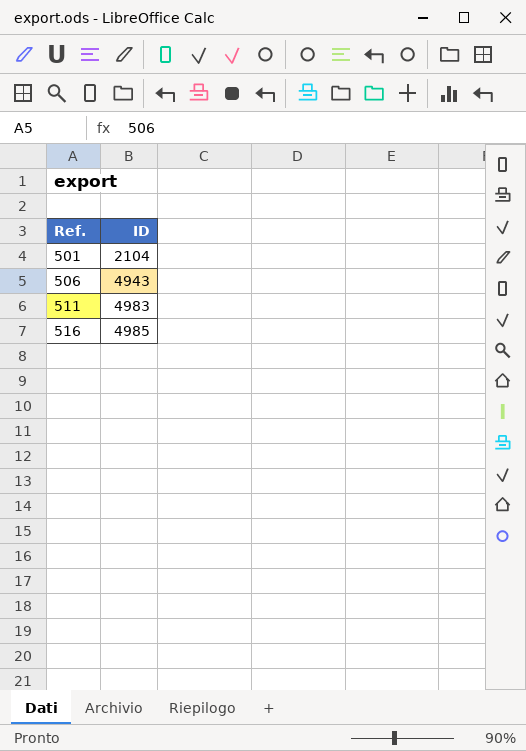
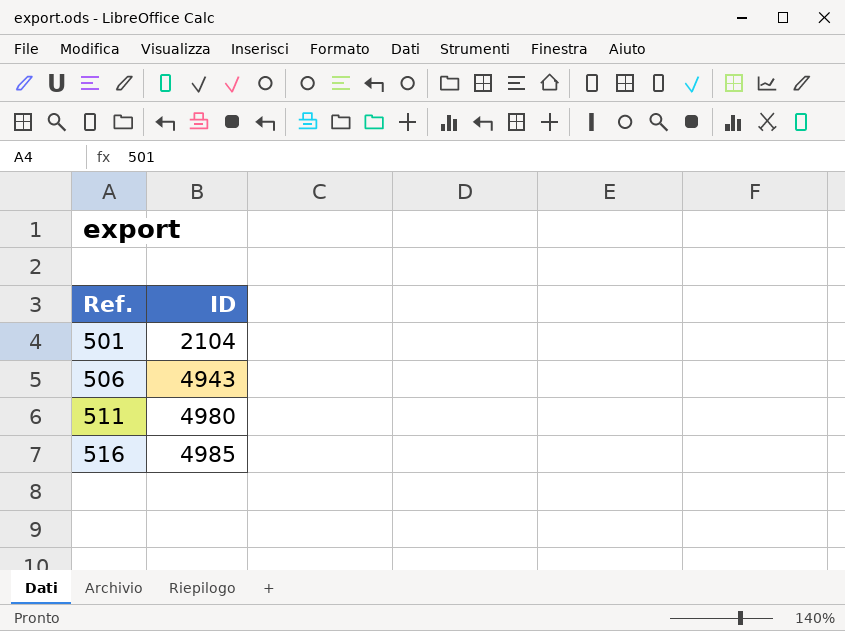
511 | ID: 4983 -> 4980

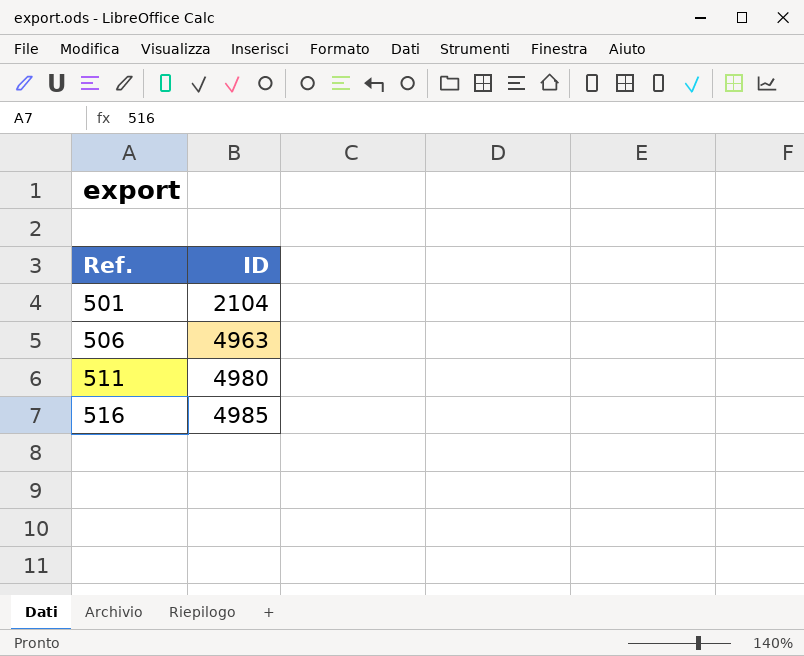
506 | ID: 4943 -> 4963

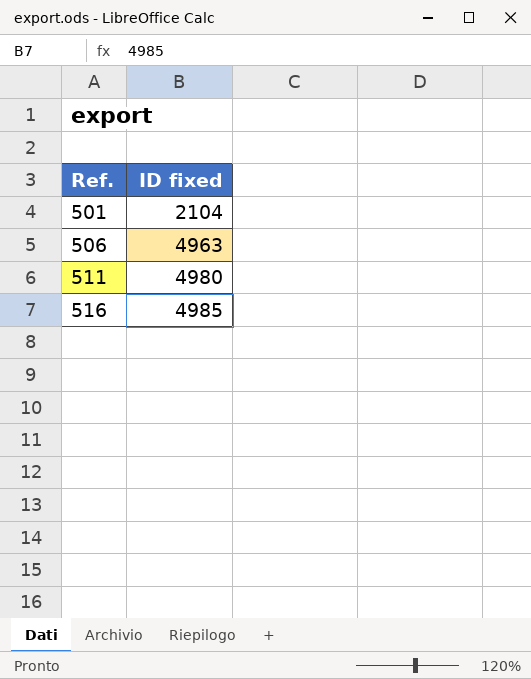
column name: ID -> ID fixed

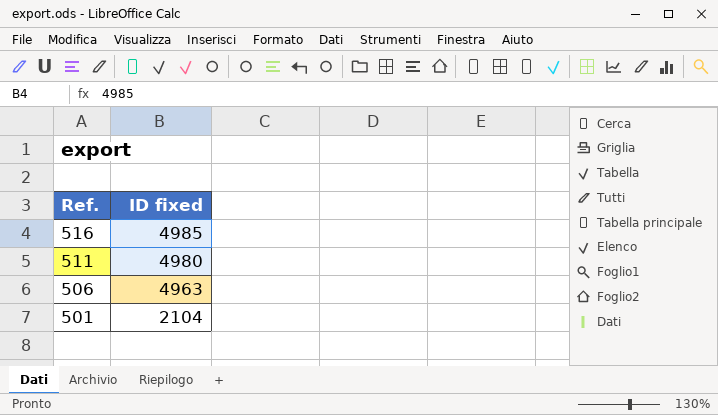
row order: Ref. ascending -> Ref. descending

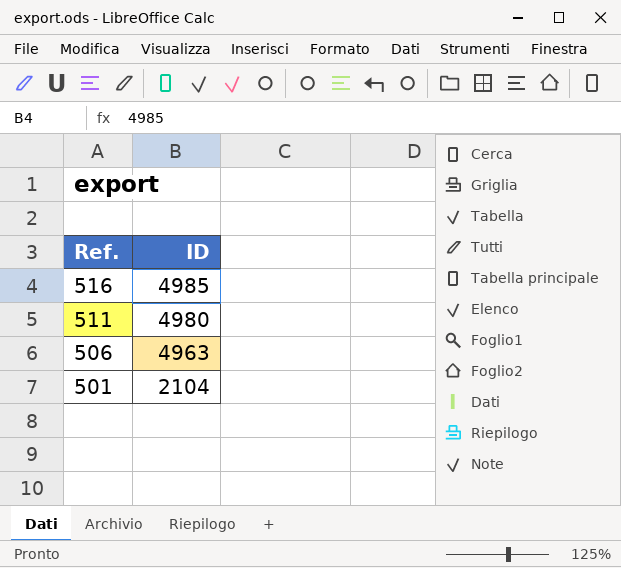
column name: ID fixed -> ID

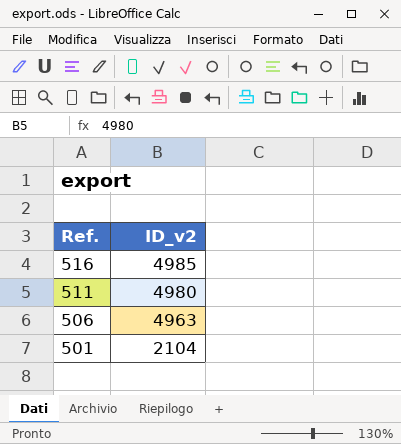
column name: ID -> ID_v2

